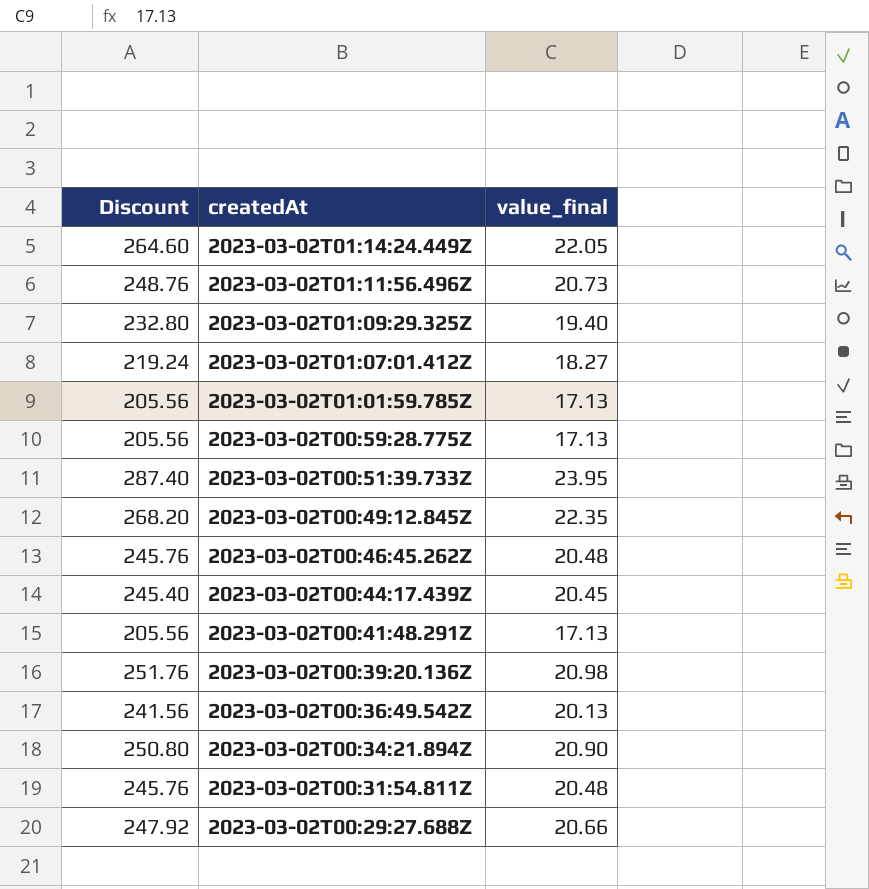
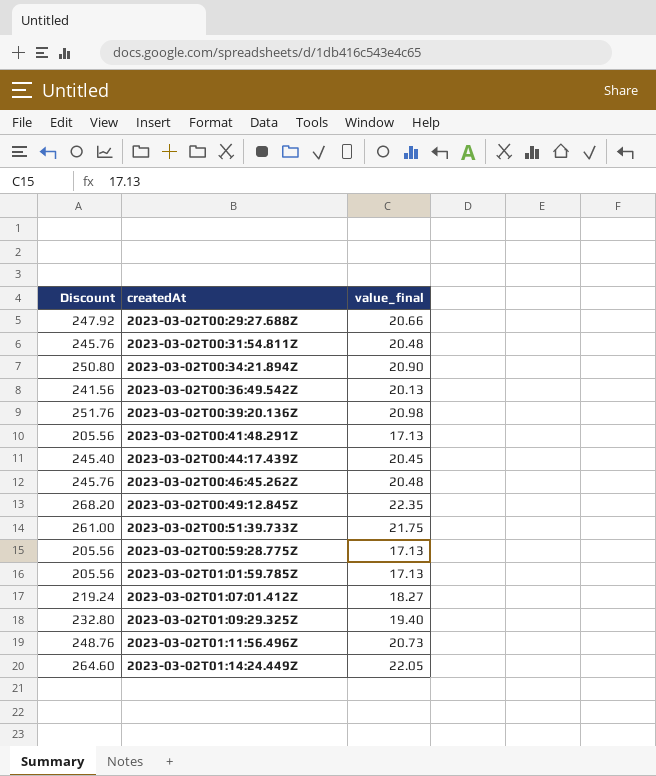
row order: createdAt descending -> createdAt ascending
2023-03-02T00:51:39.733Z | Discount: 287.40 -> 261.00
2023-03-02T00:51:39.733Z | value_final: 23.95 -> 21.75

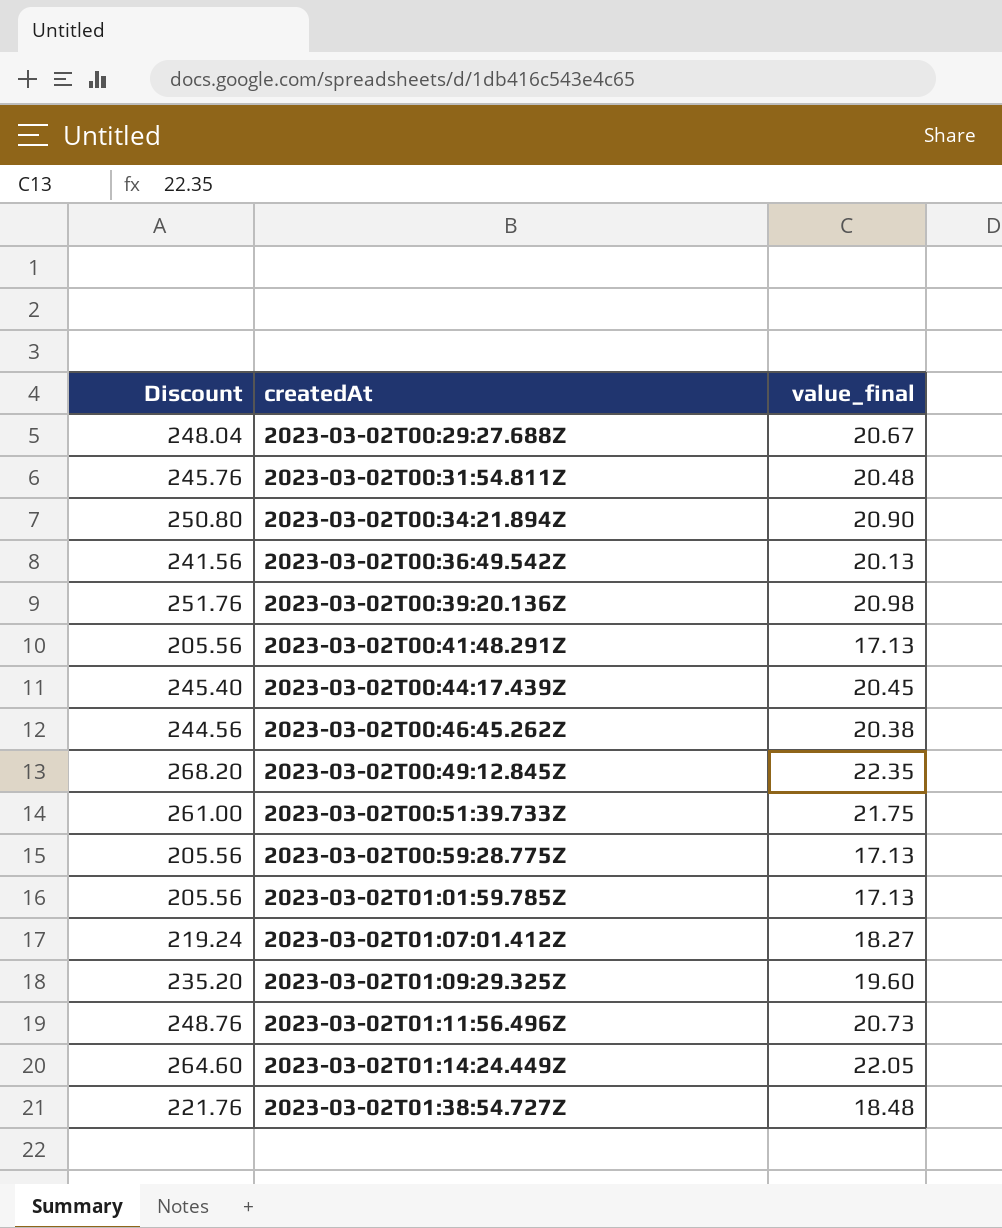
2023-03-02T00:29:27.688Z | Discount: 247.92 -> 248.04
2023-03-02T00:29:27.688Z | value_final: 20.66 -> 20.67
2023-03-02T00:46:45.262Z | Discount: 245.76 -> 244.56
2023-03-02T00:46:45.262Z | value_final: 20.48 -> 20.38
2023-03-02T01:09:29.325Z | Discount: 232.80 -> 235.20
2023-03-02T01:09:29.325Z | value_final: 19.40 -> 19.60
row 2023-03-02T01:38:54.727Z: none -> 221.76 | 18.48

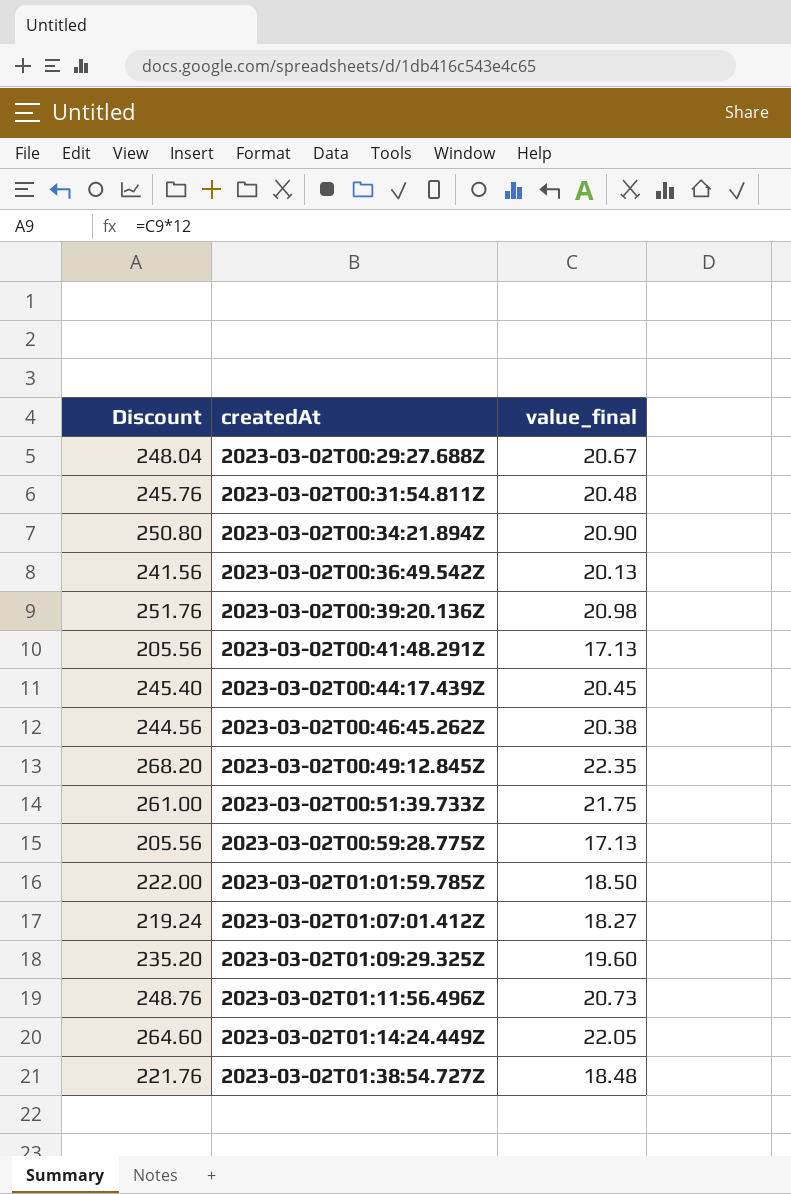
2023-03-02T01:01:59.785Z | Discount: 205.56 -> 222.00
2023-03-02T01:01:59.785Z | value_final: 17.13 -> 18.50

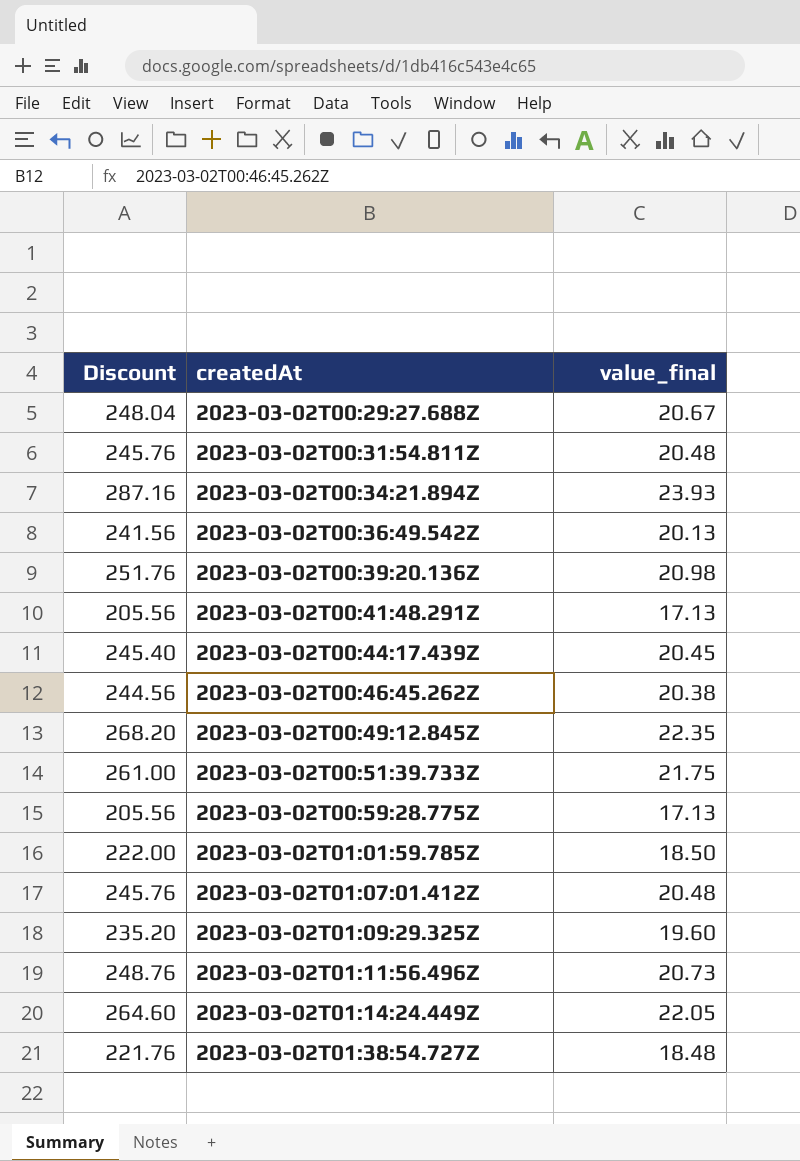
2023-03-02T00:34:21.894Z | Discount: 250.80 -> 287.16
2023-03-02T00:34:21.894Z | value_final: 20.90 -> 23.93
2023-03-02T01:07:01.412Z | Discount: 219.24 -> 245.76
2023-03-02T01:07:01.412Z | value_final: 18.27 -> 20.48

